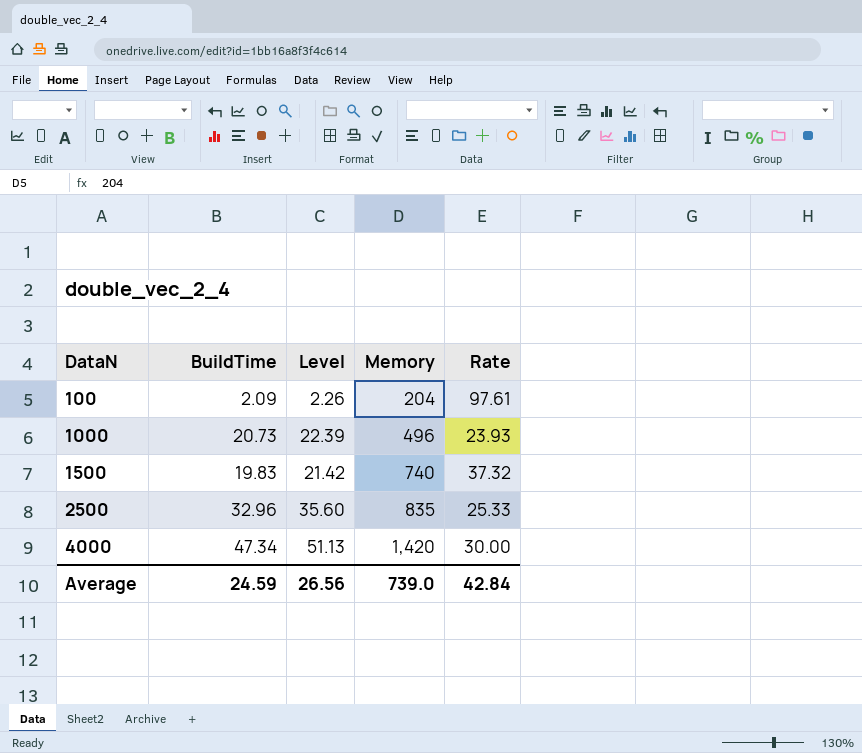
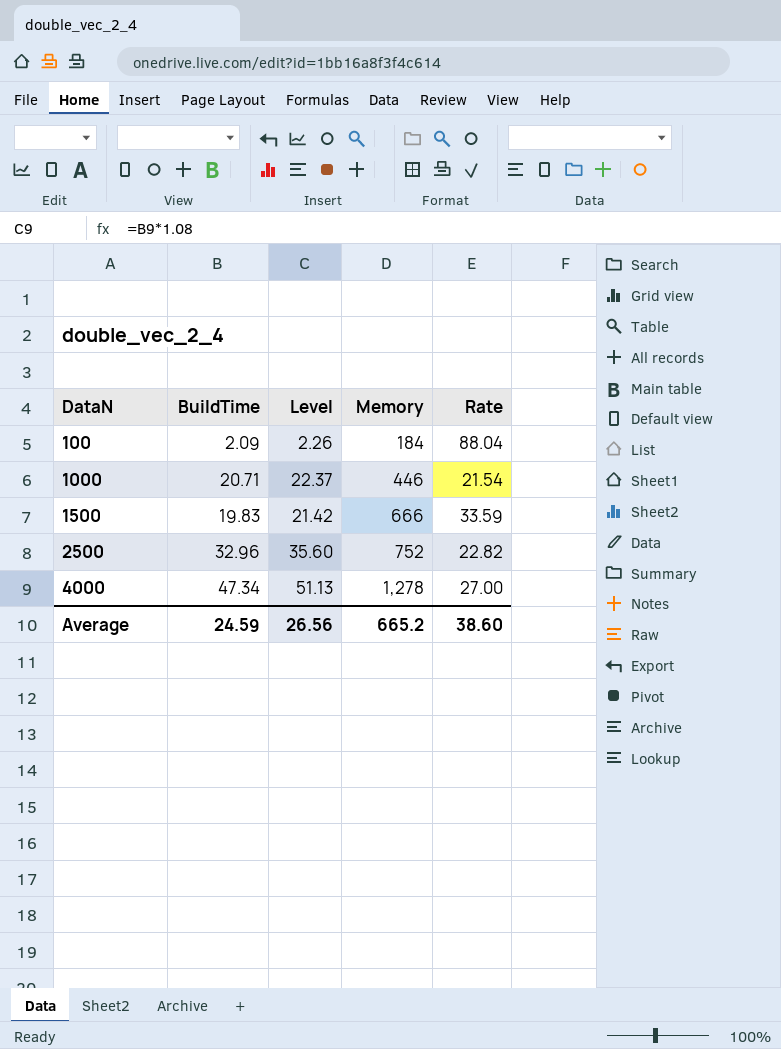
100 | Memory: 204 -> 184
100 | Rate: 97.61 -> 88.04
1000 | BuildTime: 20.73 -> 20.71
1000 | Level: 22.39 -> 22.37
1000 | Memory: 496 -> 446
1000 | Rate: 23.93 -> 21.54
1500 | Memory: 740 -> 666
1500 | Rate: 37.32 -> 33.59
2500 | Memory: 835 -> 752
2500 | Rate: 25.33 -> 22.82
4000 | Memory: 1,420 -> 1,278
4000 | Rate: 30.00 -> 27.00
Average | Memory: 739.0 -> 665.2
Average | Rate: 42.84 -> 38.60

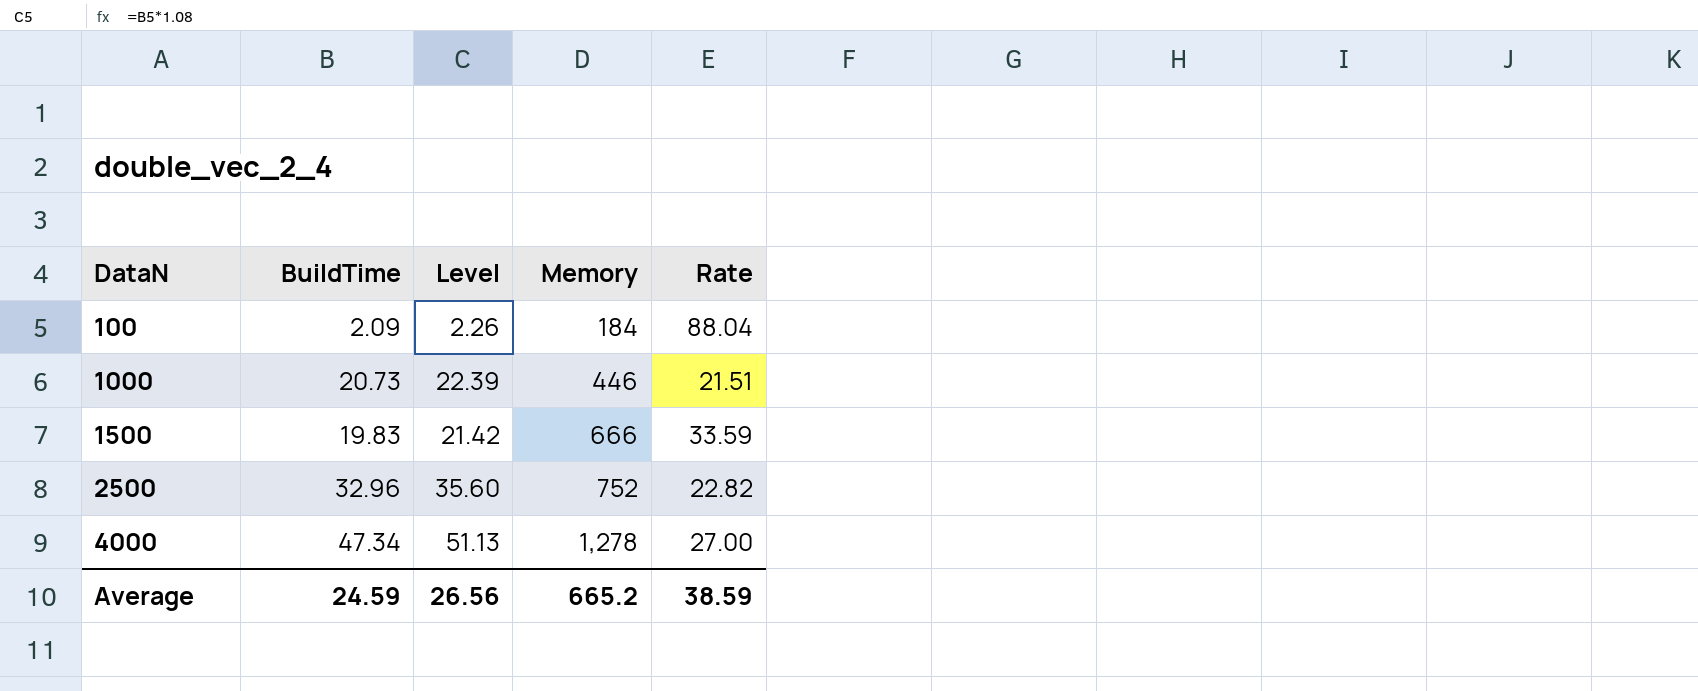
1000 | BuildTime: 20.71 -> 20.73
1000 | Level: 22.37 -> 22.39
1000 | Rate: 21.54 -> 21.51
Average | Rate: 38.60 -> 38.59

